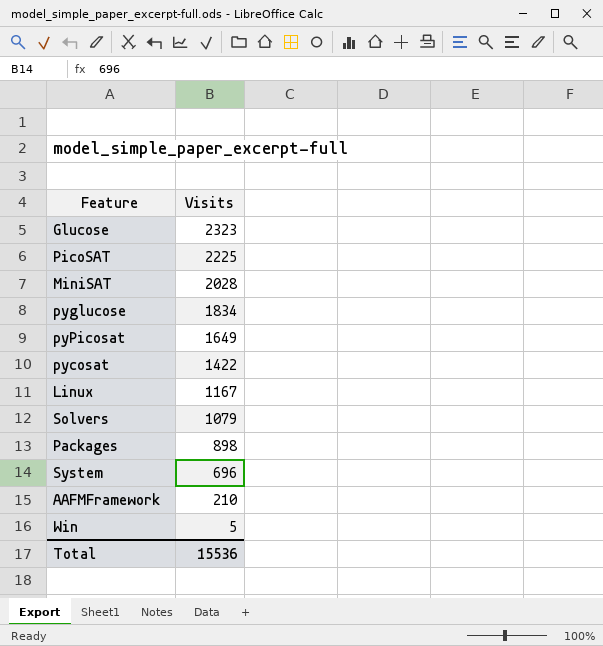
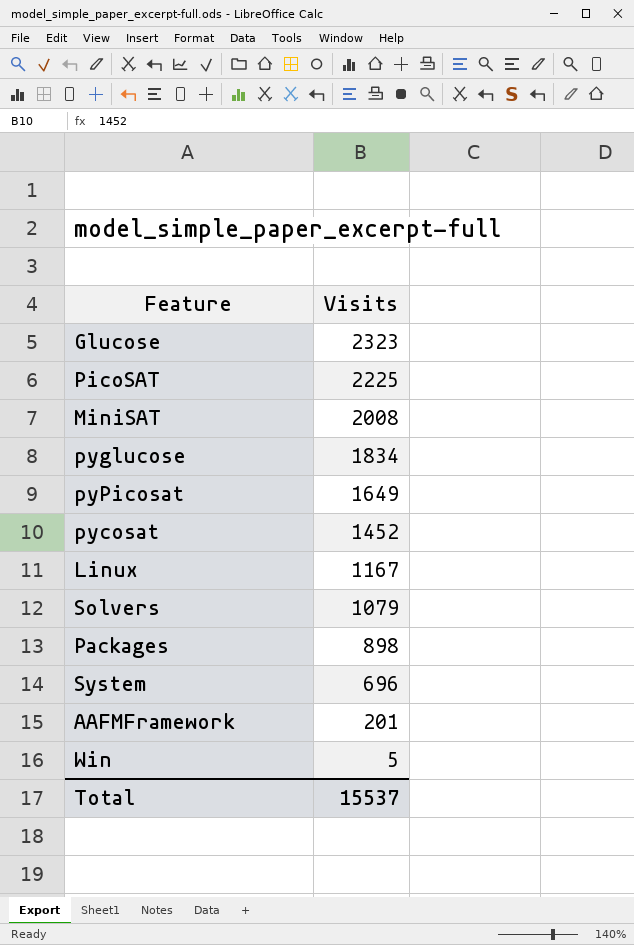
MiniSAT | Visits: 2028 -> 2008
pycosat | Visits: 1422 -> 1452
AAFMFramework | Visits: 210 -> 201
Total | Visits: 15536 -> 15537

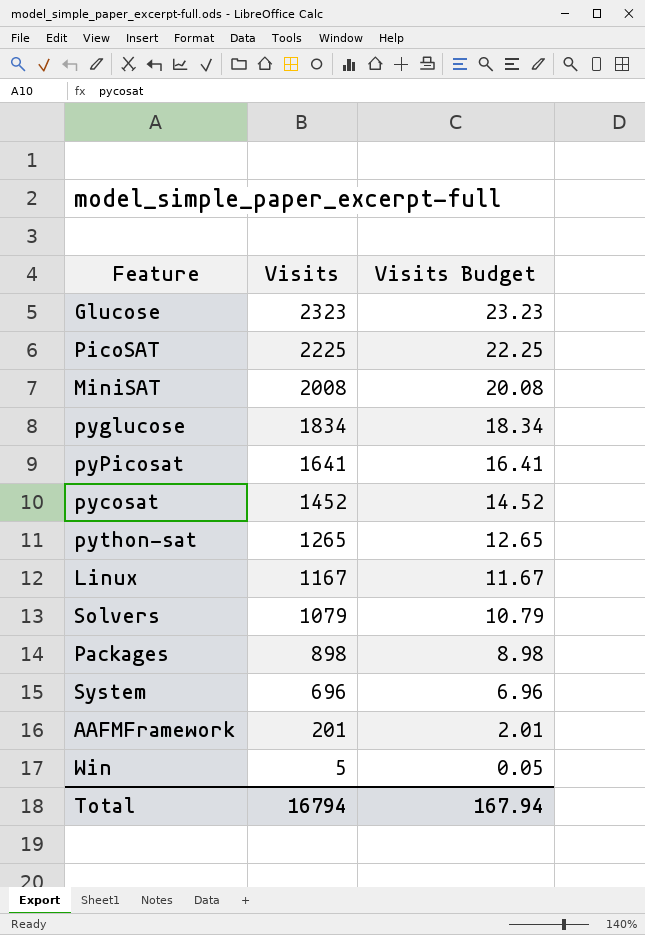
column Visits Budget | formula: none -> [Visits] * 0.01
pyPicosat | Visits: 1649 -> 1641
row python-sat: none -> 1265 | 12.65
Total | Visits: 15537 -> 16794

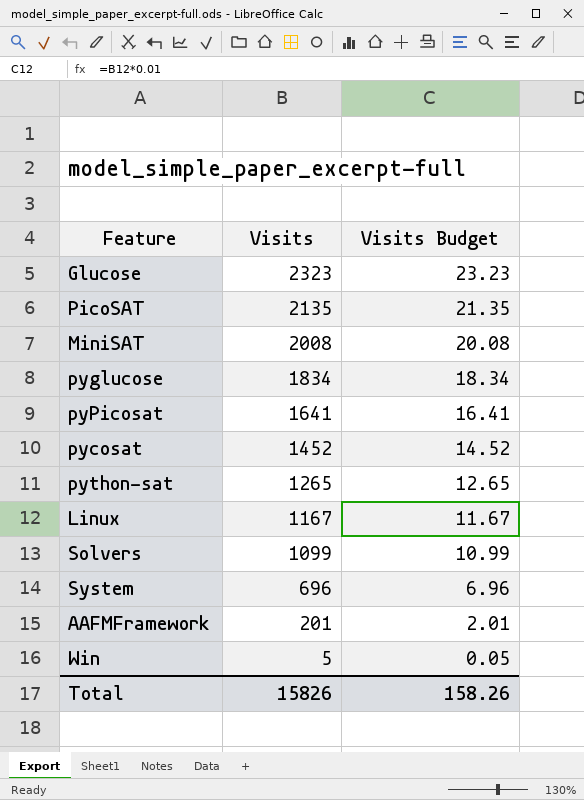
row Packages: 898 | 8.98 -> none
PicoSAT | Visits: 2225 -> 2135
PicoSAT | Visits Budget: 22.25 -> 21.35
Solvers | Visits: 1079 -> 1099
Solvers | Visits Budget: 10.79 -> 10.99
Total | Visits: 16794 -> 15826
Total | Visits Budget: 167.94 -> 158.26

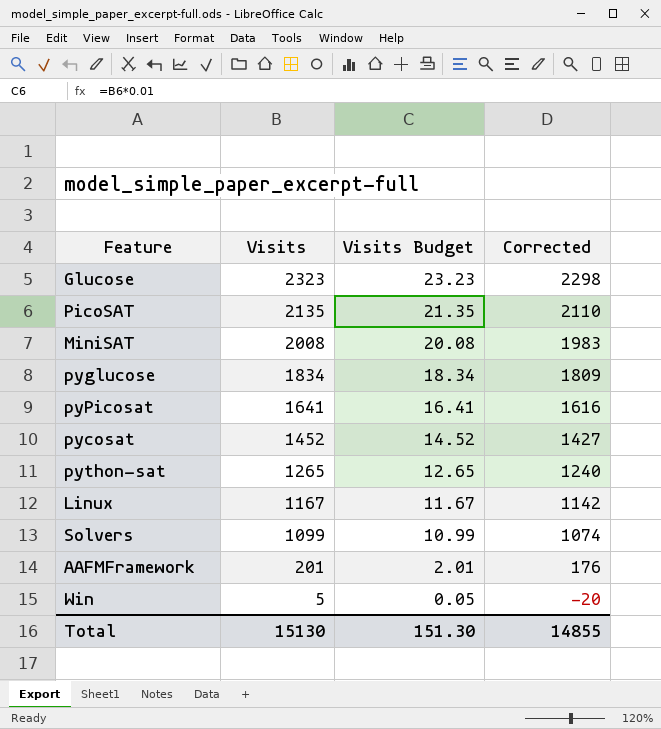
column Corrected | formula: none -> [Visits] - 25
row System: 696 | 6.96 -> none
Total | Visits: 15826 -> 15130
Total | Visits Budget: 158.26 -> 151.30

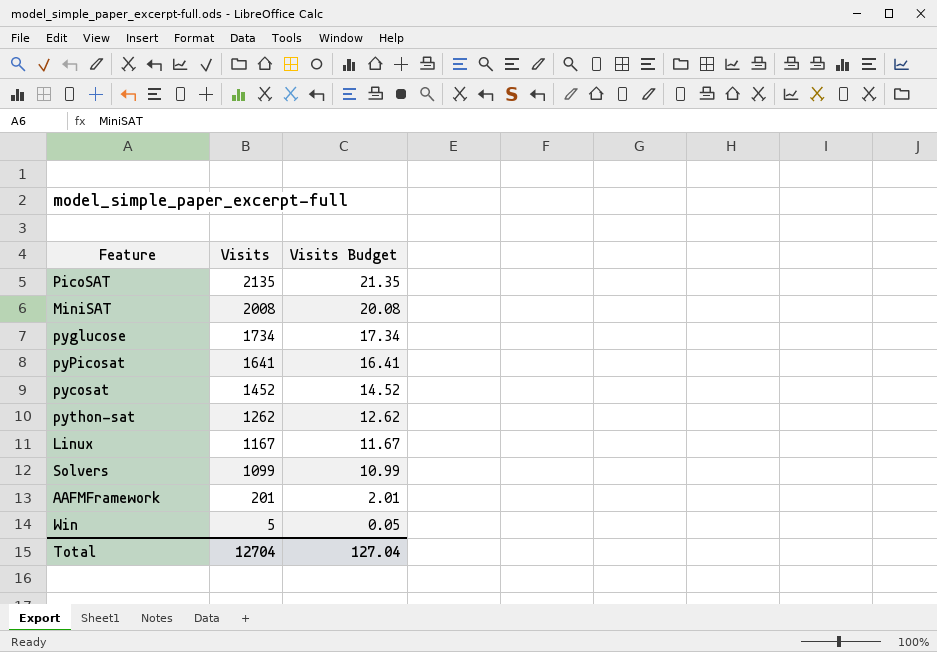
column Corrected | formula: [Visits] - 25 -> none
row Glucose: 2323 | 23.23 | 2298 -> none
pyglucose | Visits: 1834 -> 1734
pyglucose | Visits Budget: 18.34 -> 17.34
python-sat | Visits: 1265 -> 1262
python-sat | Visits Budget: 12.65 -> 12.62
Total | Visits: 15130 -> 12704
Total | Visits Budget: 151.30 -> 127.04

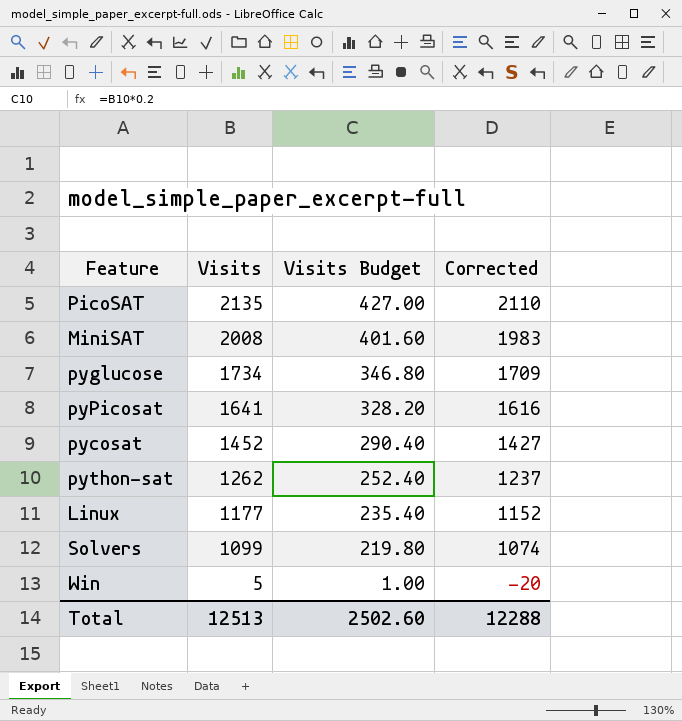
column Visits Budget | formula: [Visits] * 0.01 -> [Visits] * 0.2
column Corrected | formula: none -> [Visits] - 25
row AAFMFramework: 201 | 2.01 -> none
Linux | Visits: 1167 -> 1177
Total | Visits: 12704 -> 12513
Total | Visits Budget: 127.04 -> 2502.60

